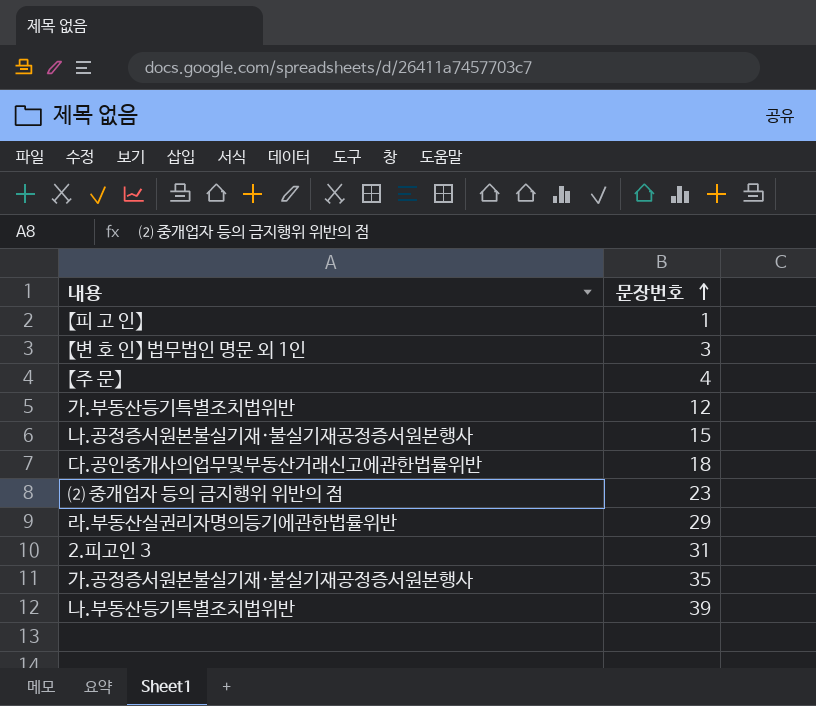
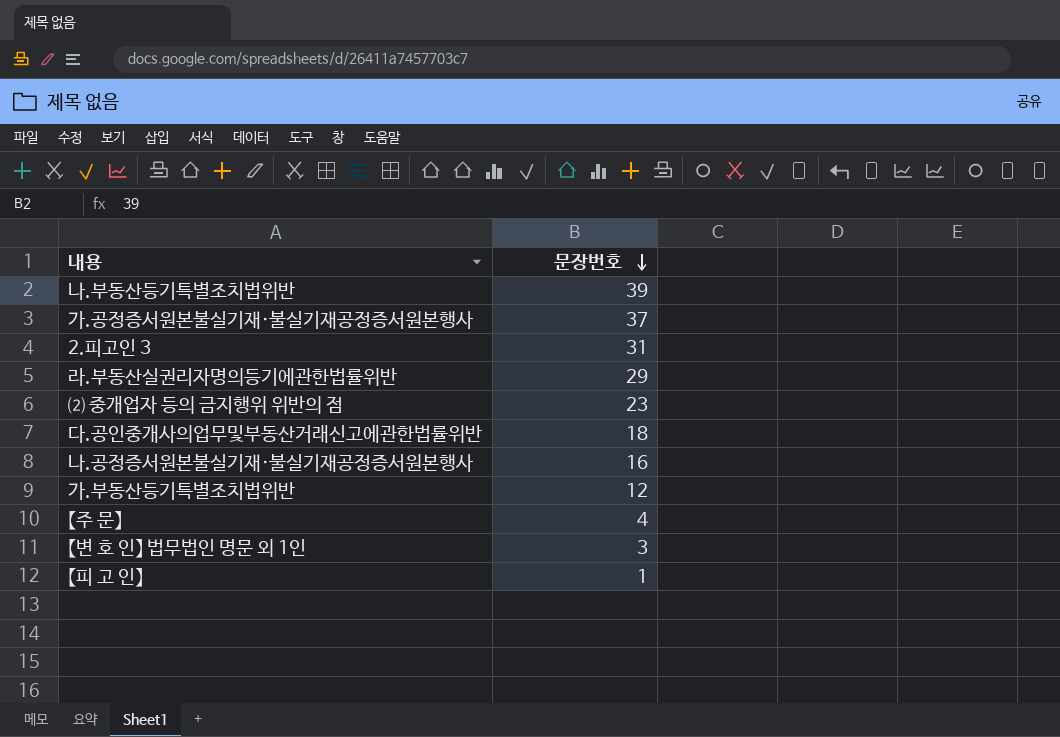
row order: 문장번호 ascending -> 문장번호 descending
가.공정증서원본불실기재·불실기재공정증서원본행사 | 문장번호: 35 -> 37
나.공정증서원본불실기재·불실기재공정증서원본행사 | 문장번호: 15 -> 16

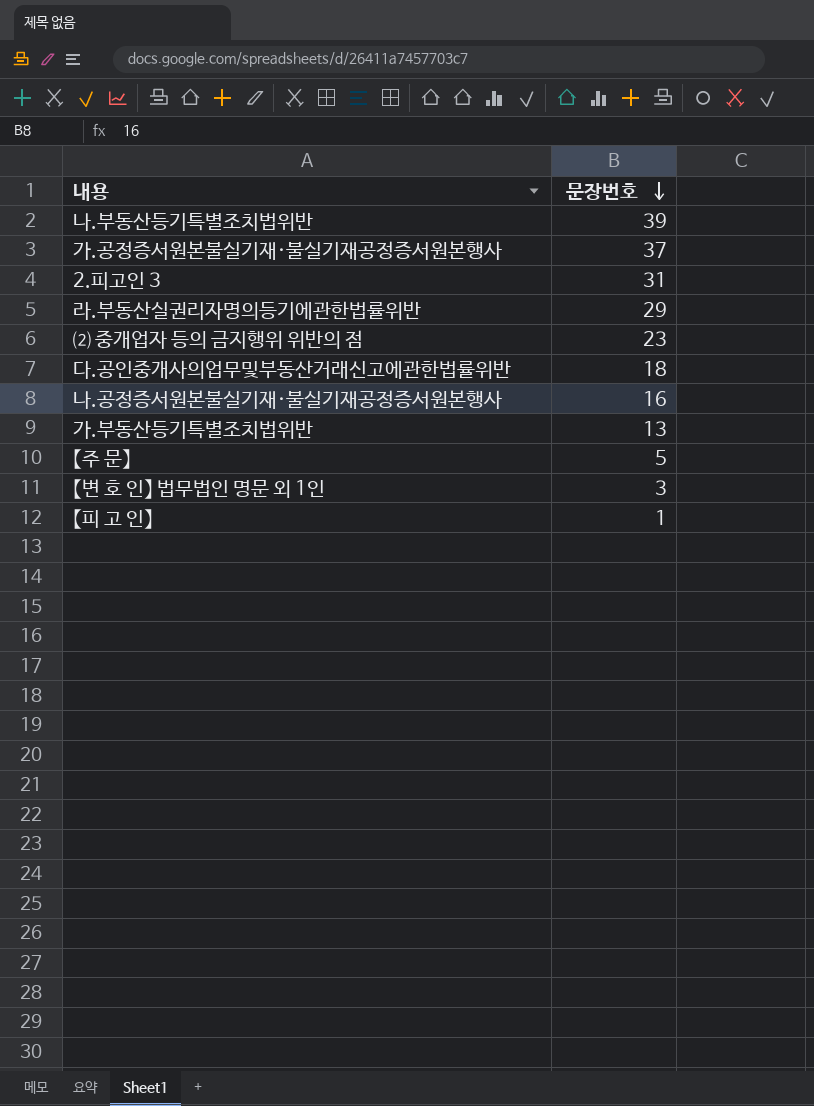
가.부동산등기특별조치법위반 | 문장번호: 12 -> 13
【주 문】 | 문장번호: 4 -> 5

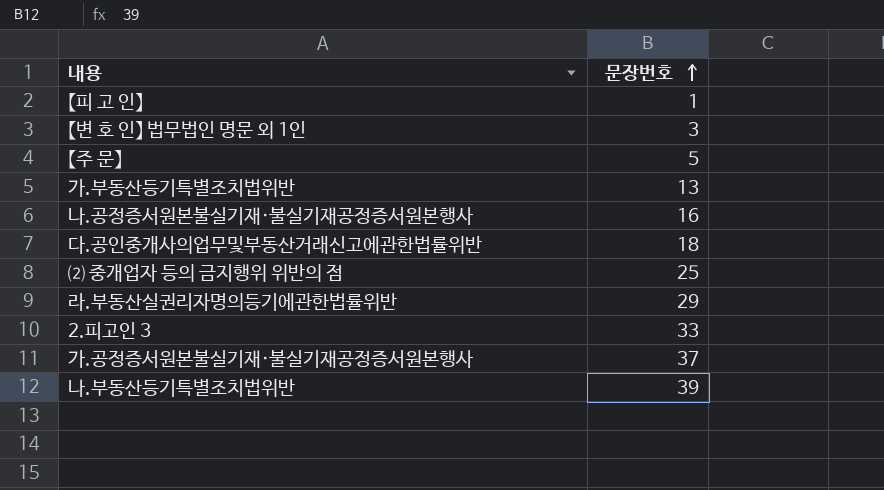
row order: 문장번호 descending -> 문장번호 ascending
⑵ 중개업자 등의 금지행위 위반의 점 | 문장번호: 23 -> 25
2.피고인 3 | 문장번호: 31 -> 33

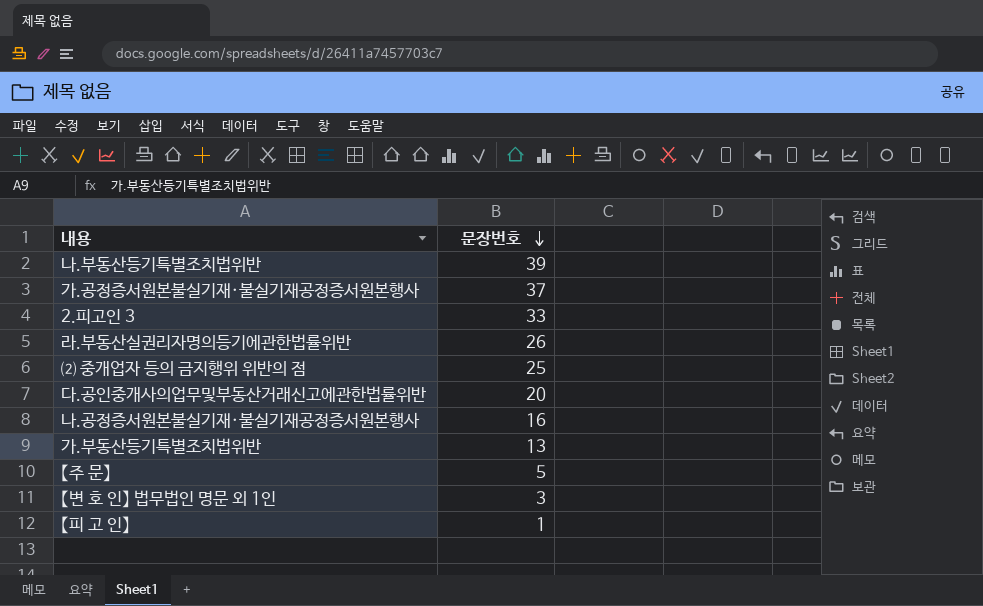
row order: 문장번호 ascending -> 문장번호 descending
라.부동산실권리자명의등기에관한법률위반 | 문장번호: 29 -> 26
다.공인중개사의업무및부동산거래신고에관한법률위반 | 문장번호: 18 -> 20

